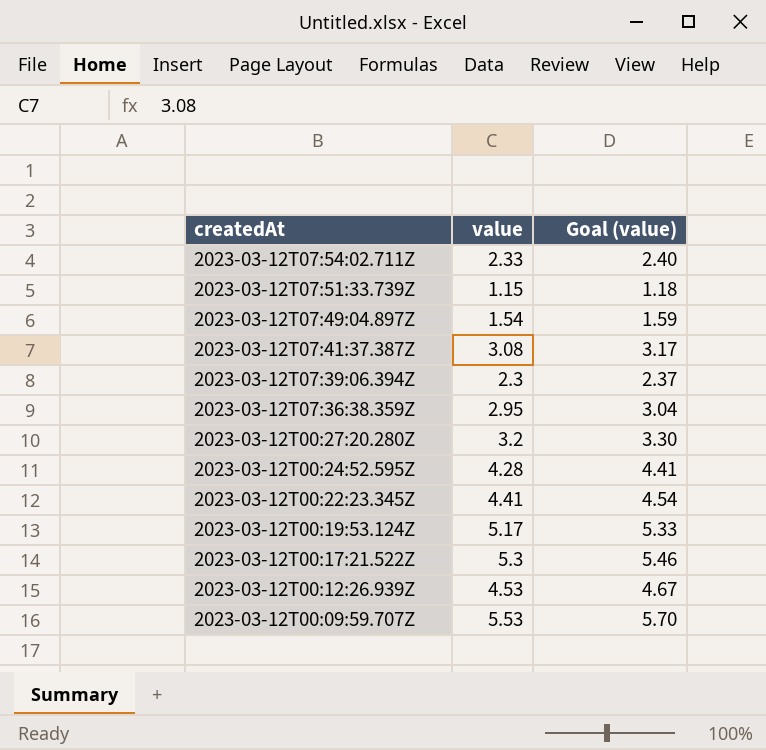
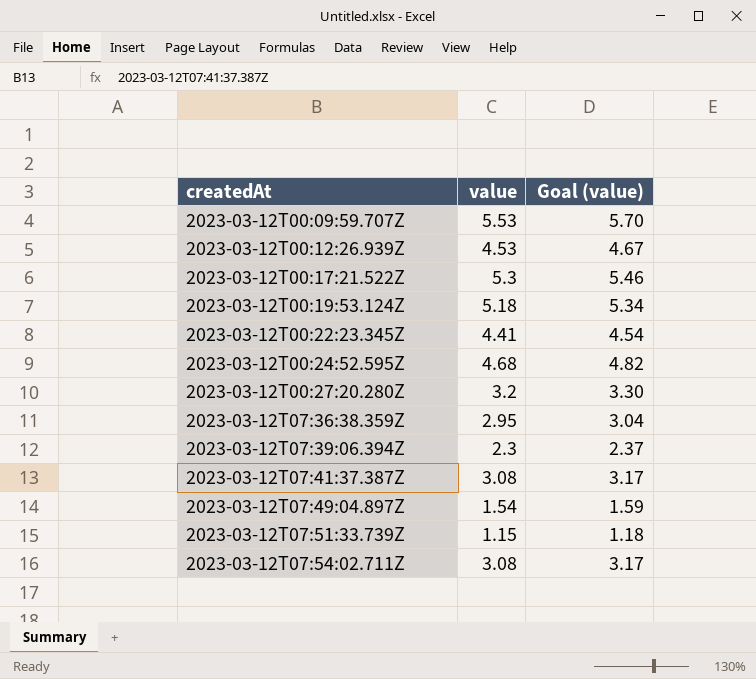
row order: createdAt descending -> createdAt ascending
2023-03-12T00:19:53.124Z | value: 5.17 -> 5.18
2023-03-12T00:19:53.124Z | Goal (value): 5.33 -> 5.34
2023-03-12T00:24:52.595Z | value: 4.28 -> 4.68
2023-03-12T00:24:52.595Z | Goal (value): 4.41 -> 4.82
2023-03-12T07:54:02.711Z | value: 2.33 -> 3.08
2023-03-12T07:54:02.711Z | Goal (value): 2.40 -> 3.17

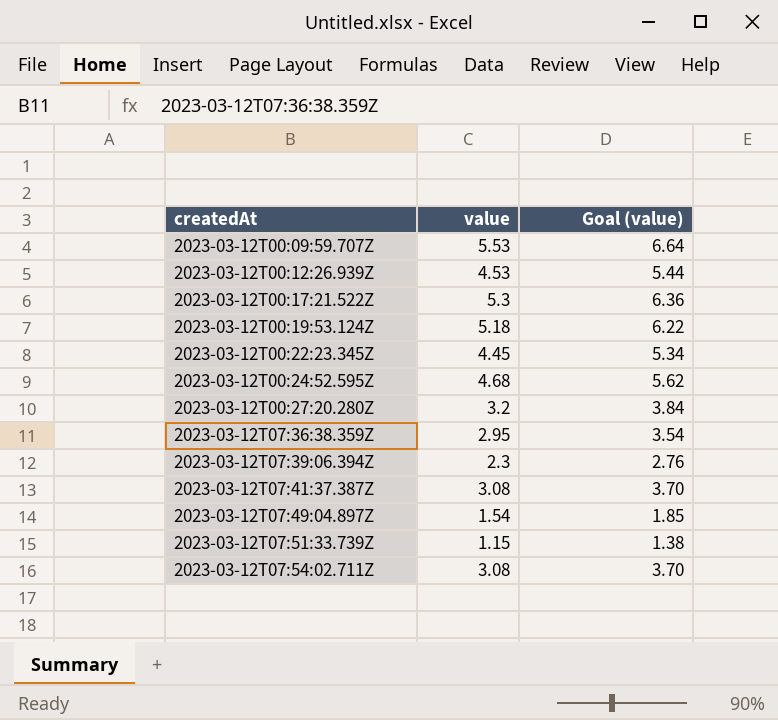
column Goal (value) | formula: [value] * 1.03 -> [value] * 1.2
2023-03-12T00:22:23.345Z | value: 4.41 -> 4.45

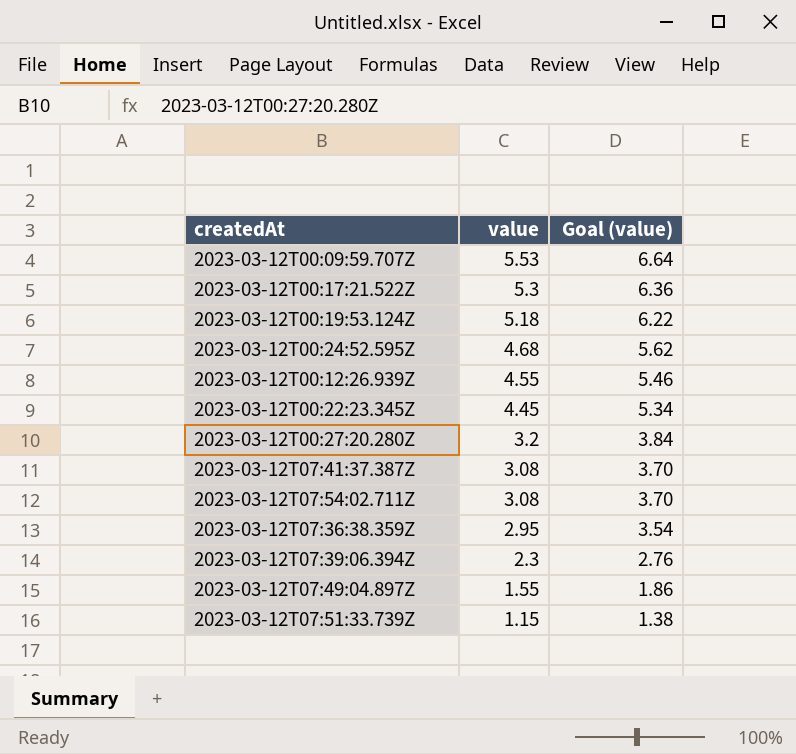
row order: createdAt ascending -> value descending
2023-03-12T00:12:26.939Z | value: 4.53 -> 4.55
2023-03-12T00:12:26.939Z | Goal (value): 5.44 -> 5.46
2023-03-12T07:49:04.897Z | value: 1.54 -> 1.55
2023-03-12T07:49:04.897Z | Goal (value): 1.85 -> 1.86

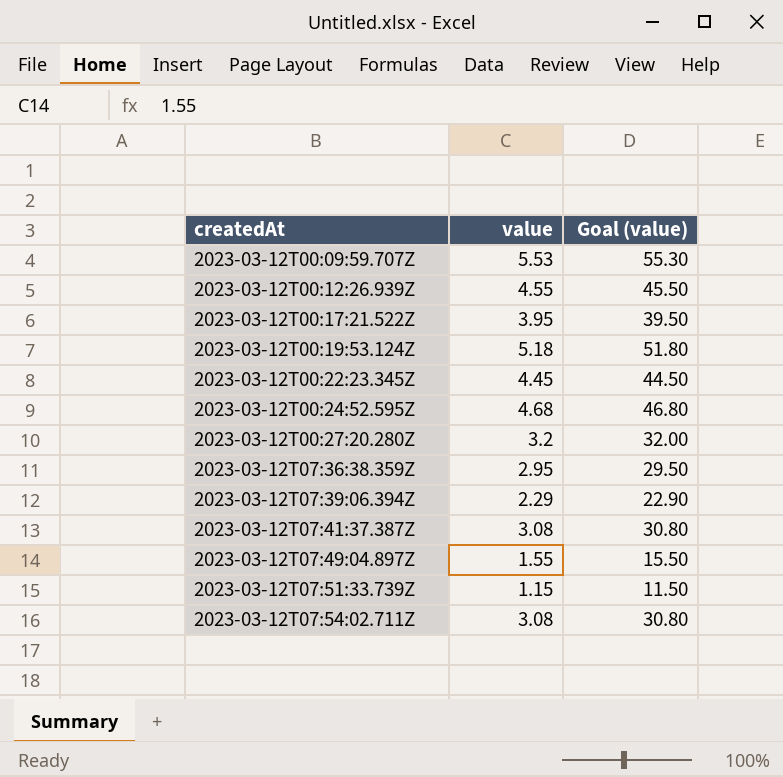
row order: value descending -> createdAt ascending
column Goal (value) | formula: [value] * 1.2 -> [value] * 10
2023-03-12T00:17:21.522Z | value: 5.3 -> 3.95
2023-03-12T07:39:06.394Z | value: 2.3 -> 2.29

